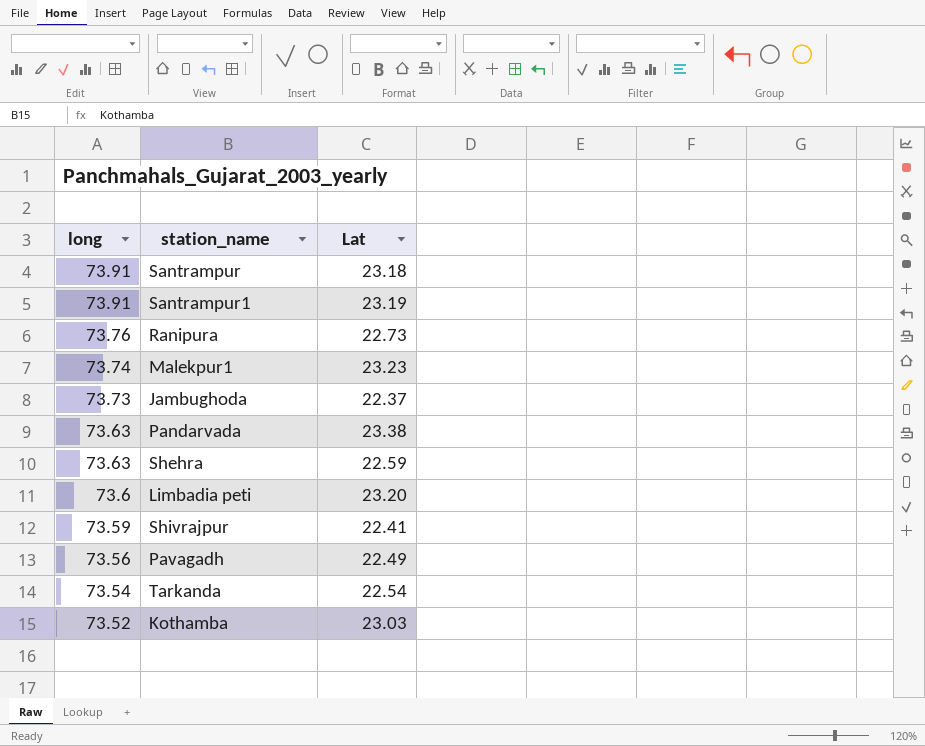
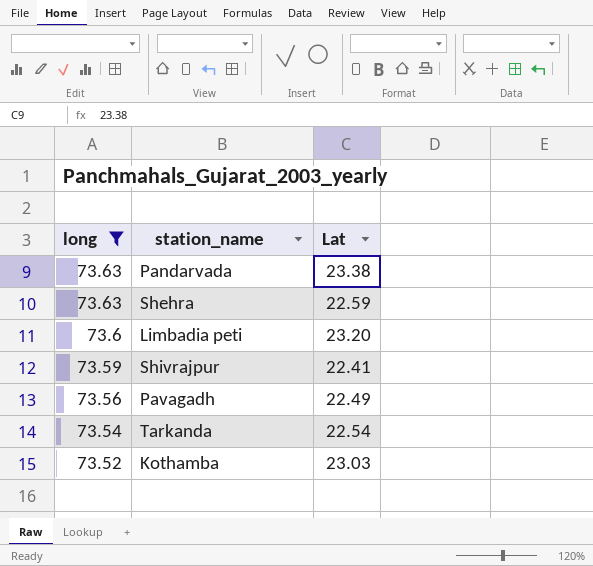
filter: none -> long <= 73.63

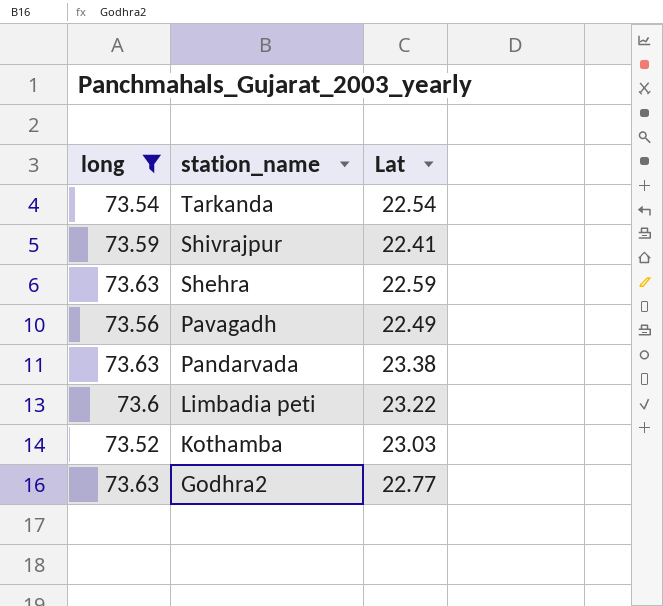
row order: long descending -> station_name descending
Limbadia peti | Lat: 23.20 -> 23.22
row Godhra2: none -> 73.63 | 22.77

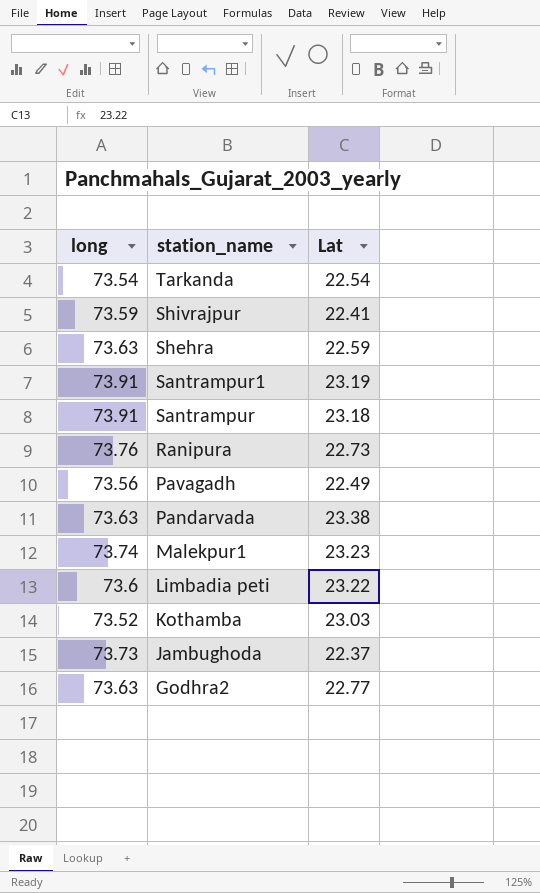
filter: long <= 73.63 -> none

